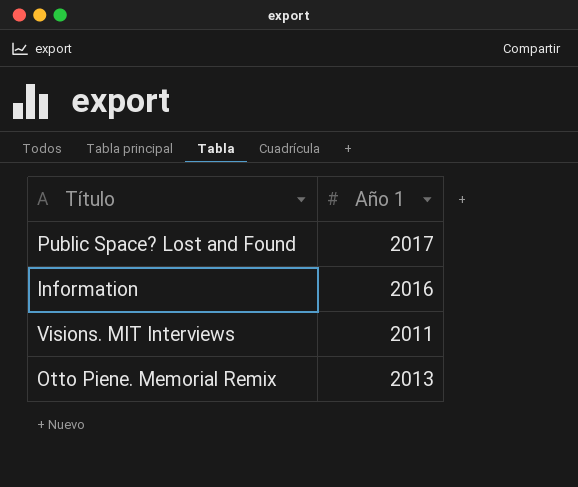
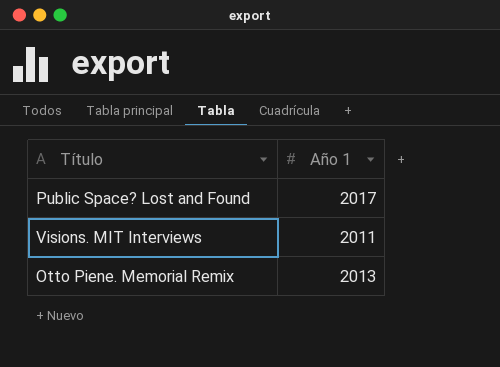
row Information: 2016 -> none

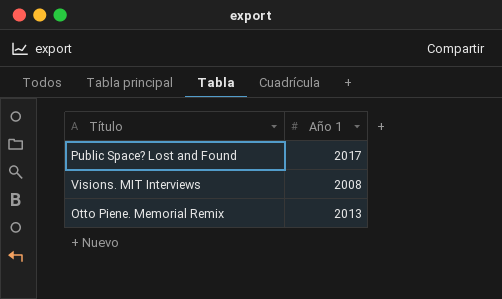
Visions. MIT Interviews | Año 1: 2011 -> 2008

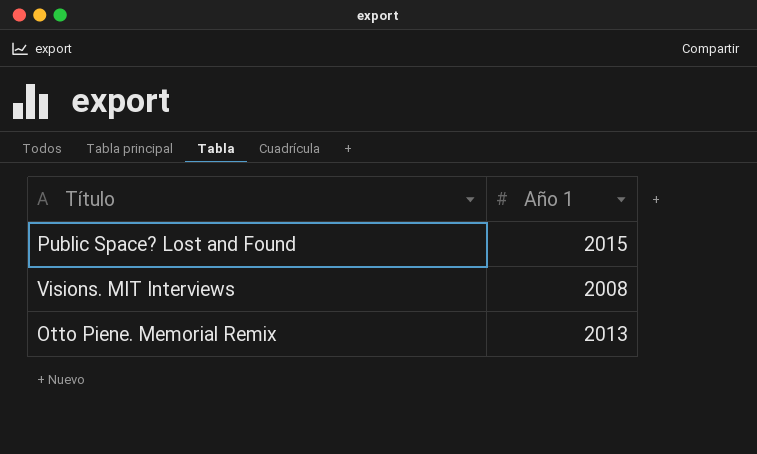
Public Space? Lost and Found | Año 1: 2017 -> 2015

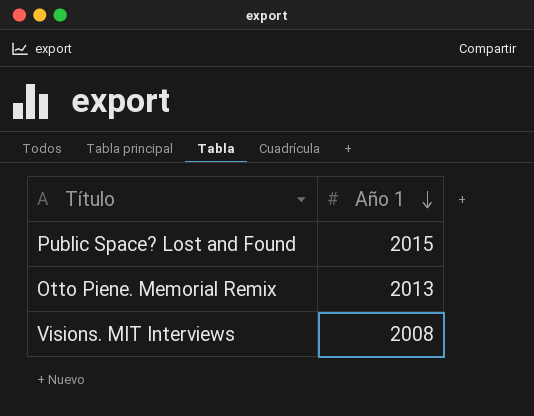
row order: none -> Año 1 descending

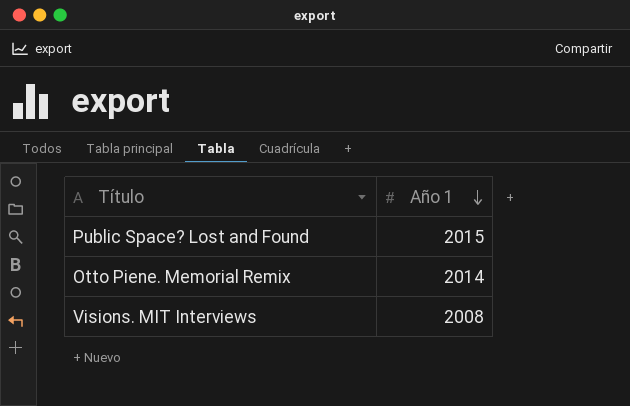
Otto Piene. Memorial Remix | Año 1: 2013 -> 2014

